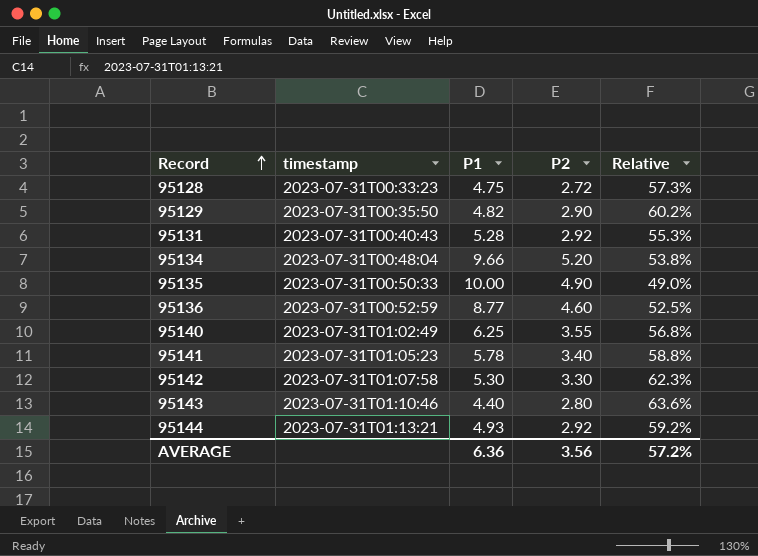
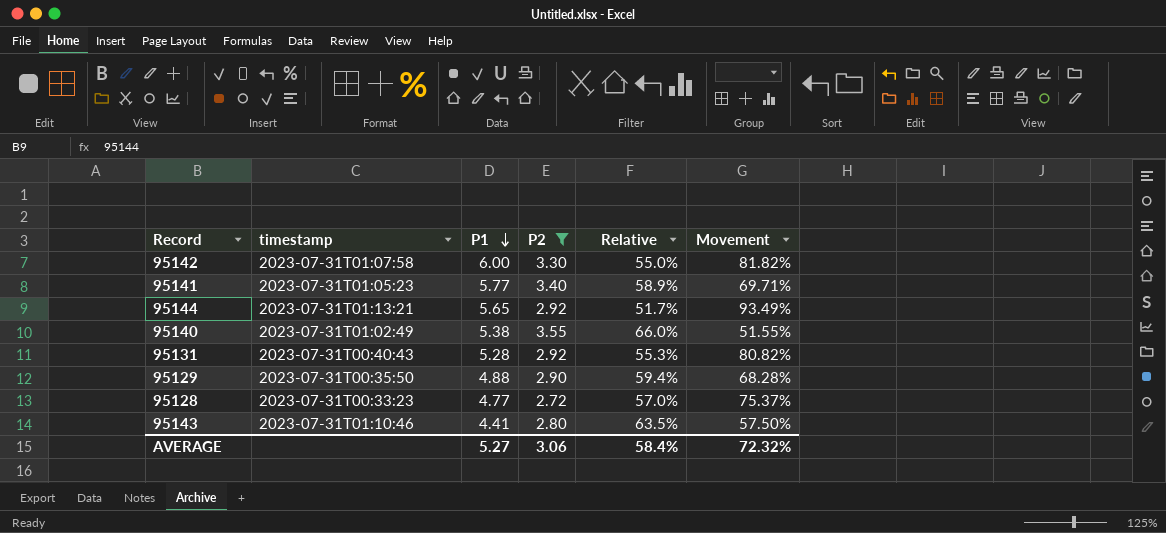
filter: none -> P2 <= 3.55
row order: Record ascending -> P1 descending
column Movement | formula: none -> ([P1] - [P2]) / [P2]
95142 | P1: 5.30 -> 6.00
95142 | Relative: 62.3% -> 55.0%
95141 | P1: 5.78 -> 5.77
95141 | Relative: 58.8% -> 58.9%
95144 | P1: 4.93 -> 5.65
95144 | Relative: 59.2% -> 51.7%
95140 | P1: 6.25 -> 5.38
95140 | Relative: 56.8% -> 66.0%
95129 | P1: 4.82 -> 4.88
95129 | Relative: 60.2% -> 59.4%
95128 | P1: 4.75 -> 4.77
95128 | Relative: 57.3% -> 57.0%
95143 | P1: 4.40 -> 4.41
95143 | Relative: 63.6% -> 63.5%
AVERAGE | P1: 6.36 -> 5.27
AVERAGE | P2: 3.56 -> 3.06
AVERAGE | Relative: 57.2% -> 58.4%

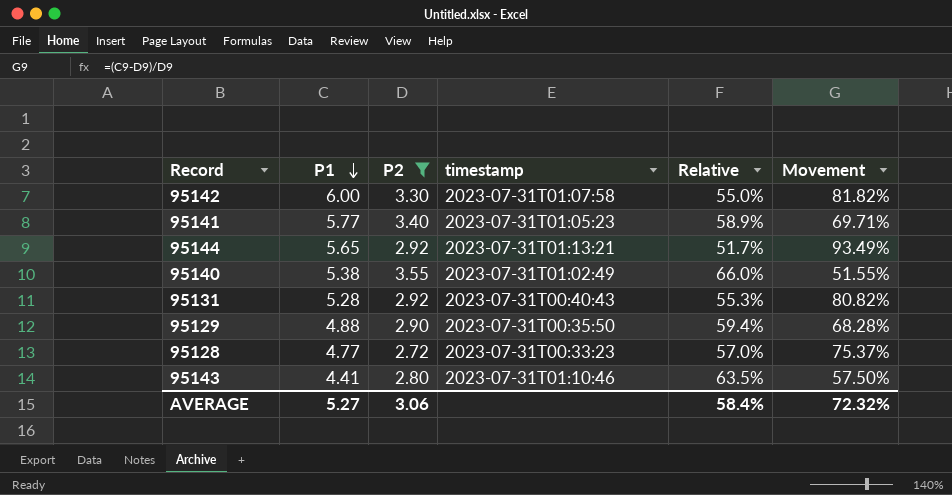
column timestamp | position: 2 -> 4

